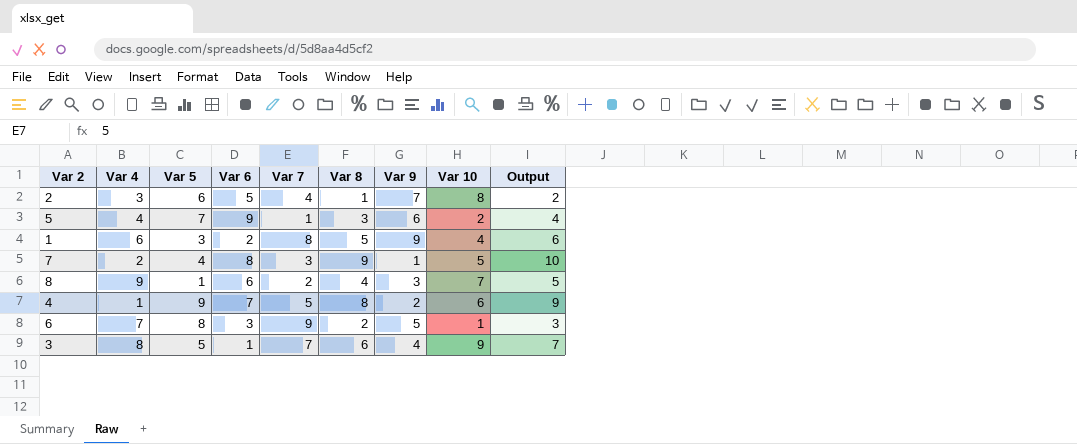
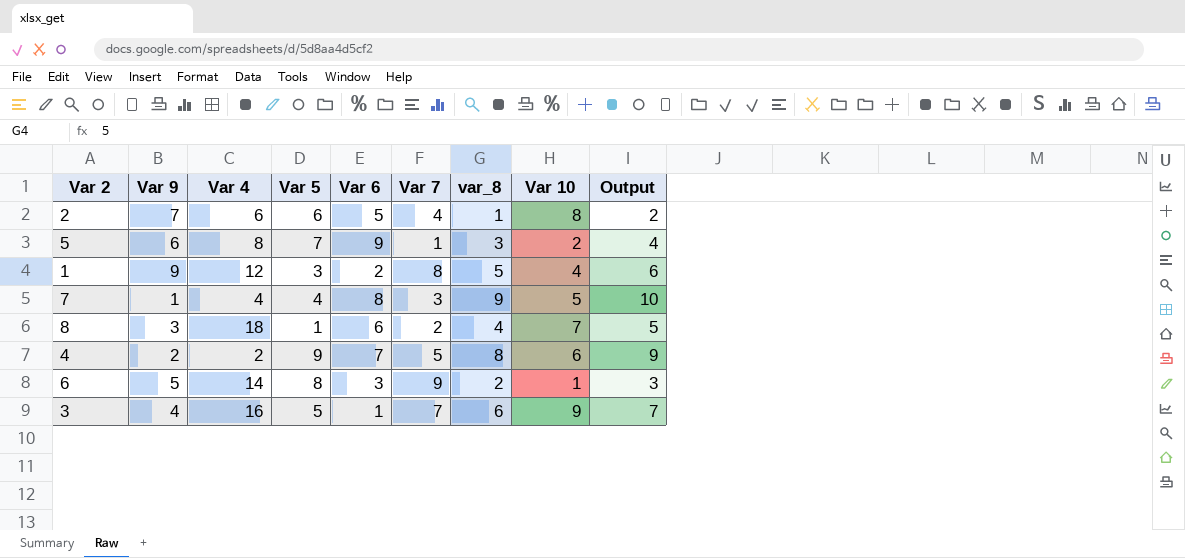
column Var 9 | position: 7 -> 2
column name: Var 8 -> var_8
2 | Var 4: 3 -> 6
5 | Var 4: 4 -> 8
1 | Var 4: 6 -> 12
7 | Var 4: 2 -> 4
8 | Var 4: 9 -> 18
4 | Var 4: 1 -> 2
6 | Var 4: 7 -> 14
3 | Var 4: 8 -> 16

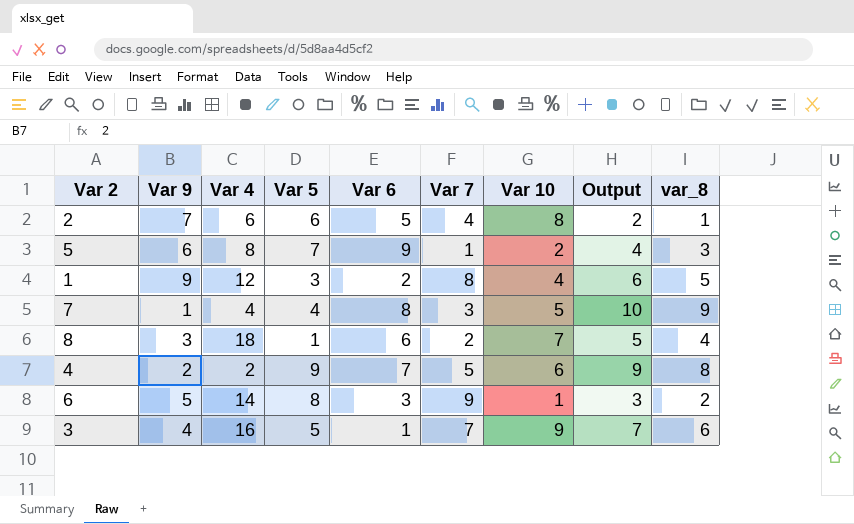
column var_8 | position: 7 -> 9

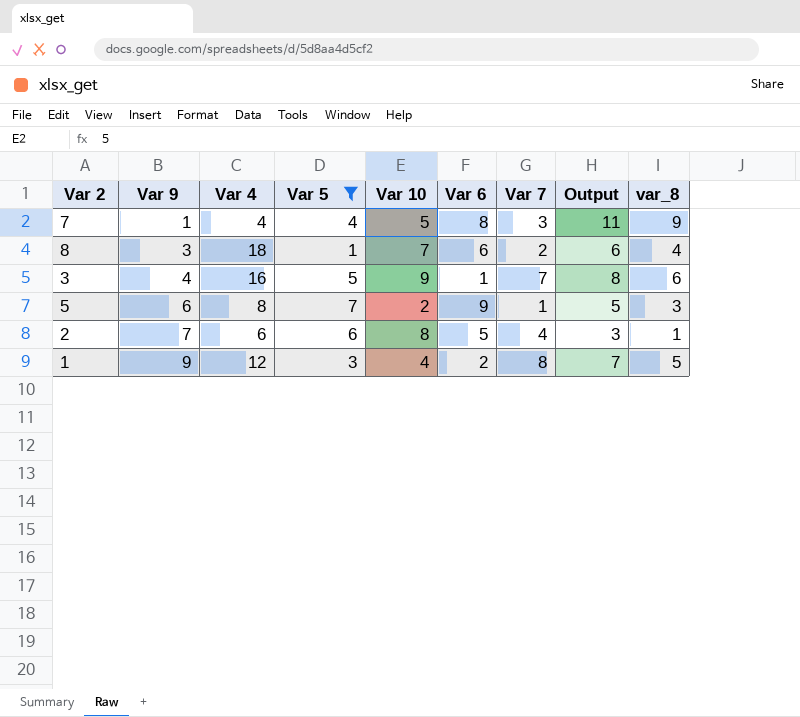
filter: none -> Var 5 <= 7
row order: none -> Var 9 ascending
column Var 10 | position: 7 -> 5
column Output | formula: [var_8] + 1 -> [var_8] + 2

